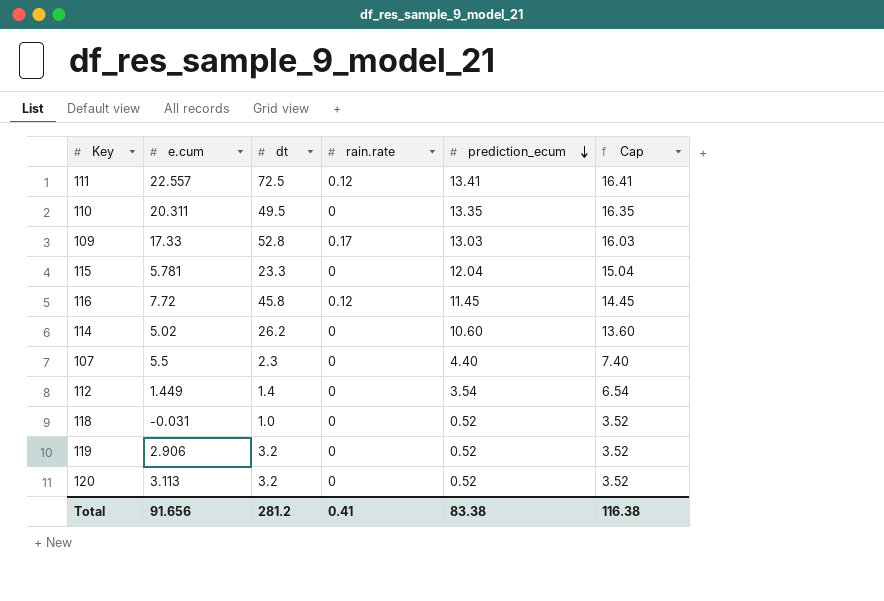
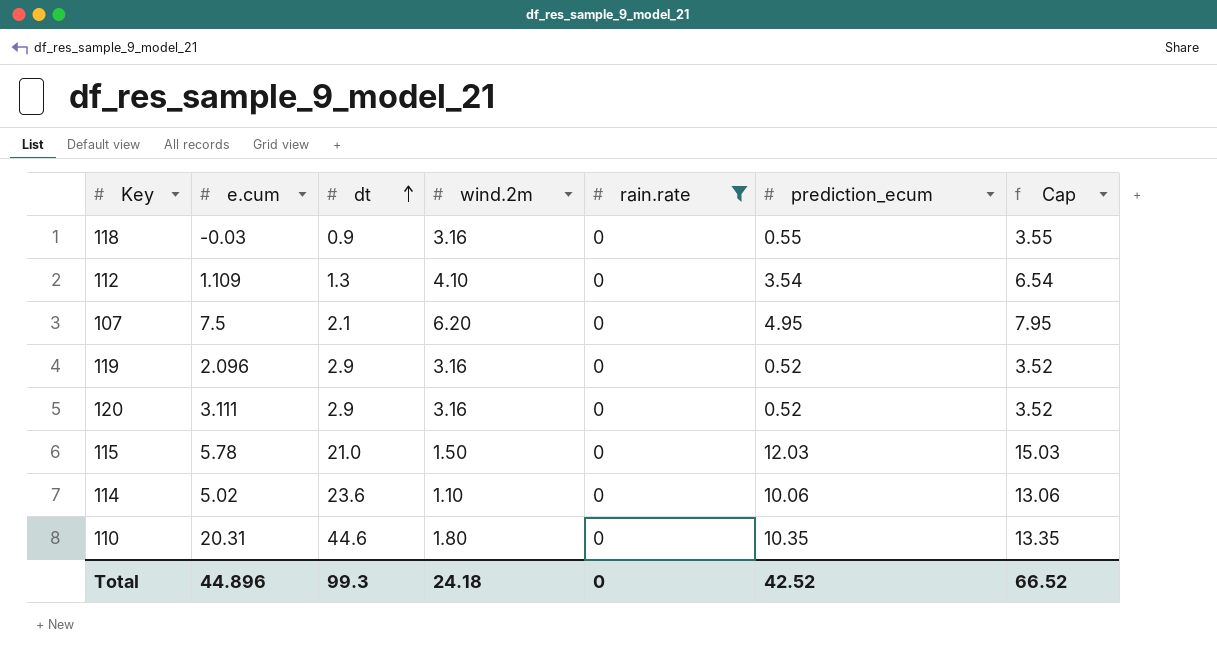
filter: none -> rain.rate = 0
row order: prediction_ecum descending -> dt ascending
column wind.2m | position: none -> 4
118 | e.cum: -0.031 -> -0.03
118 | dt: 1.0 -> 0.9
118 | prediction_ecum: 0.52 -> 0.55
118 | Cap: 3.52 -> 3.55
112 | e.cum: 1.449 -> 1.109
112 | dt: 1.4 -> 1.3
107 | e.cum: 5.5 -> 7.5
107 | dt: 2.3 -> 2.1
107 | prediction_ecum: 4.40 -> 4.95
107 | Cap: 7.40 -> 7.95
119 | e.cum: 2.906 -> 2.096
119 | dt: 3.2 -> 2.9
120 | e.cum: 3.113 -> 3.111
120 | dt: 3.2 -> 2.9
115 | e.cum: 5.781 -> 5.78
115 | dt: 23.3 -> 21.0
115 | prediction_ecum: 12.04 -> 12.03
115 | Cap: 15.04 -> 15.03
114 | dt: 26.2 -> 23.6
114 | prediction_ecum: 10.60 -> 10.06
114 | Cap: 13.60 -> 13.06
110 | e.cum: 20.311 -> 20.31
110 | dt: 49.5 -> 44.6
110 | prediction_ecum: 13.35 -> 10.35
110 | Cap: 16.35 -> 13.35
Total | e.cum: 91.656 -> 44.896
Total | dt: 281.2 -> 99.3
Total | rain.rate: 0.41 -> 0
Total | prediction_ecum: 83.38 -> 42.52
Total | Cap: 116.38 -> 66.52

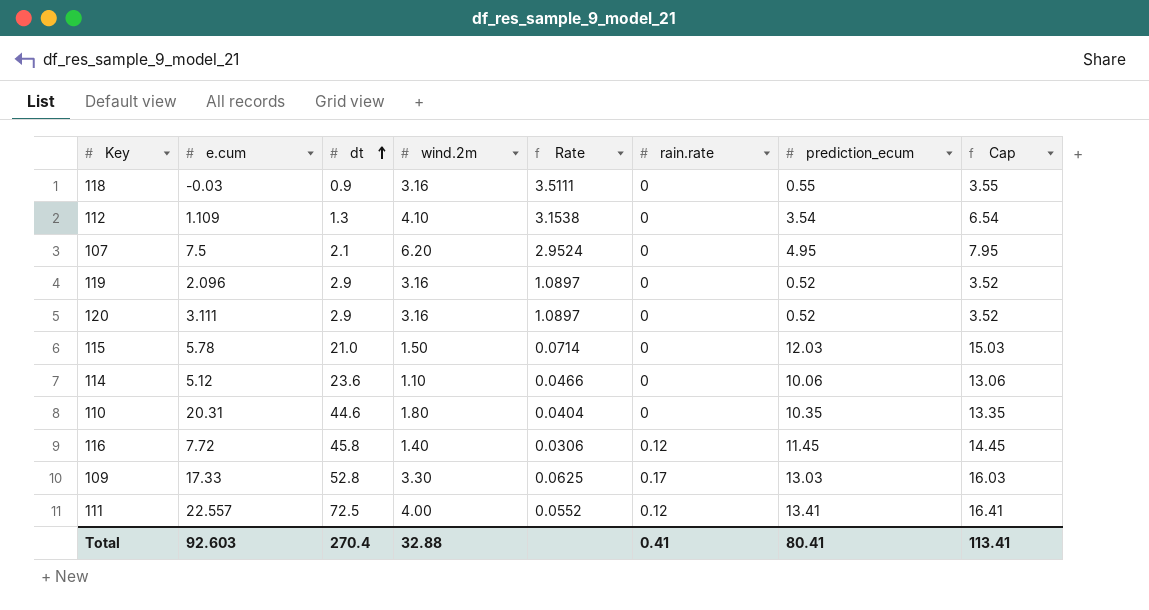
filter: rain.rate = 0 -> none
column Rate | formula: none -> [wind.2m] / [dt]
114 | e.cum: 5.02 -> 5.12
Total | e.cum: 44.896 -> 92.603
Total | dt: 99.3 -> 270.4
Total | wind.2m: 24.18 -> 32.88
Total | rain.rate: 0 -> 0.41
Total | prediction_ecum: 42.52 -> 80.41
Total | Cap: 66.52 -> 113.41

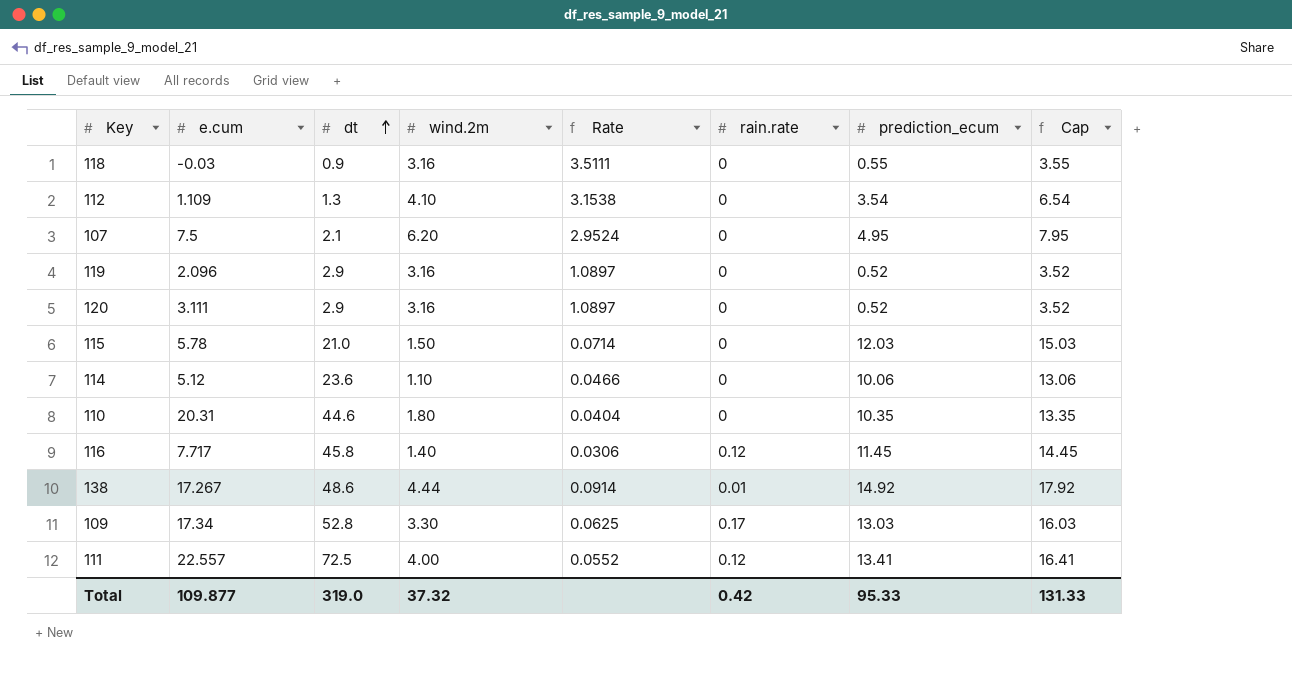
116 | e.cum: 7.72 -> 7.717
row 138: none -> 17.267 | 48.6 | 4.44 | 0.0914 | 0.01 | 14.92 | 17.92
109 | e.cum: 17.33 -> 17.34
Total | e.cum: 92.603 -> 109.877
Total | dt: 270.4 -> 319.0
Total | wind.2m: 32.88 -> 37.32
Total | rain.rate: 0.41 -> 0.42
Total | prediction_ecum: 80.41 -> 95.33
Total | Cap: 113.41 -> 131.33

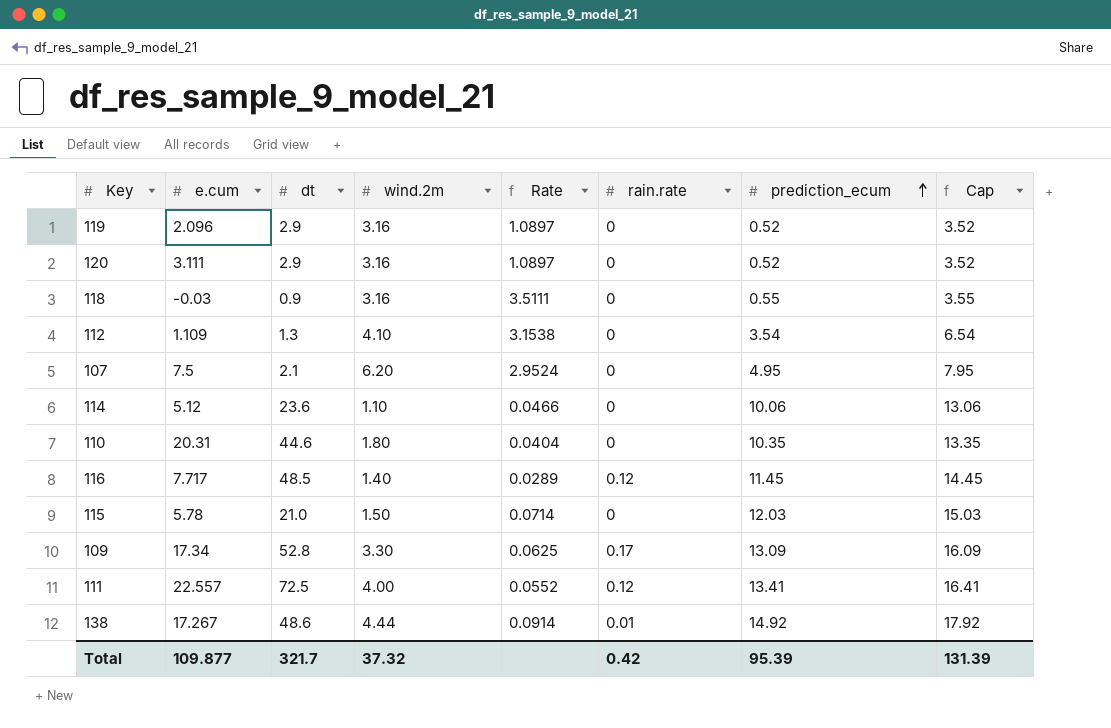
row order: dt ascending -> prediction_ecum ascending
116 | dt: 45.8 -> 48.5
116 | Rate: 0.0306 -> 0.0289
109 | prediction_ecum: 13.03 -> 13.09
109 | Cap: 16.03 -> 16.09
Total | dt: 319.0 -> 321.7
Total | prediction_ecum: 95.33 -> 95.39
Total | Cap: 131.33 -> 131.39

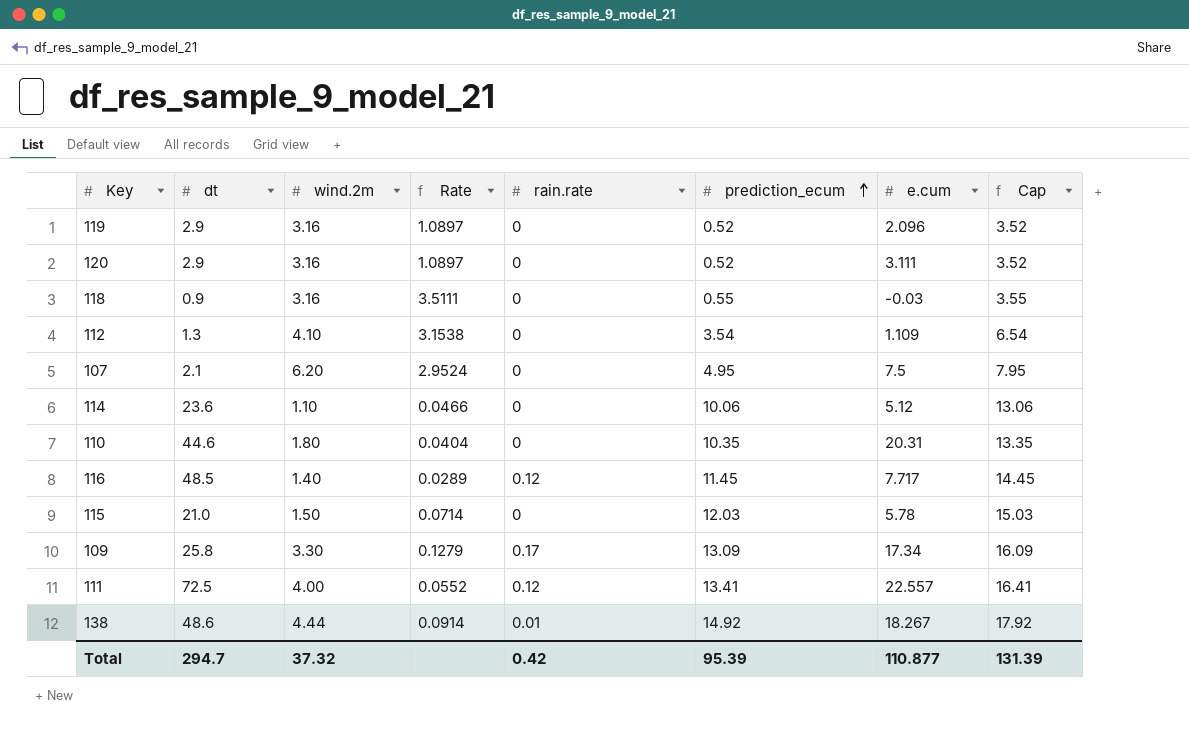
column e.cum | position: 2 -> 7
109 | dt: 52.8 -> 25.8
109 | Rate: 0.0625 -> 0.1279
138 | e.cum: 17.267 -> 18.267
Total | dt: 321.7 -> 294.7
Total | e.cum: 109.877 -> 110.877

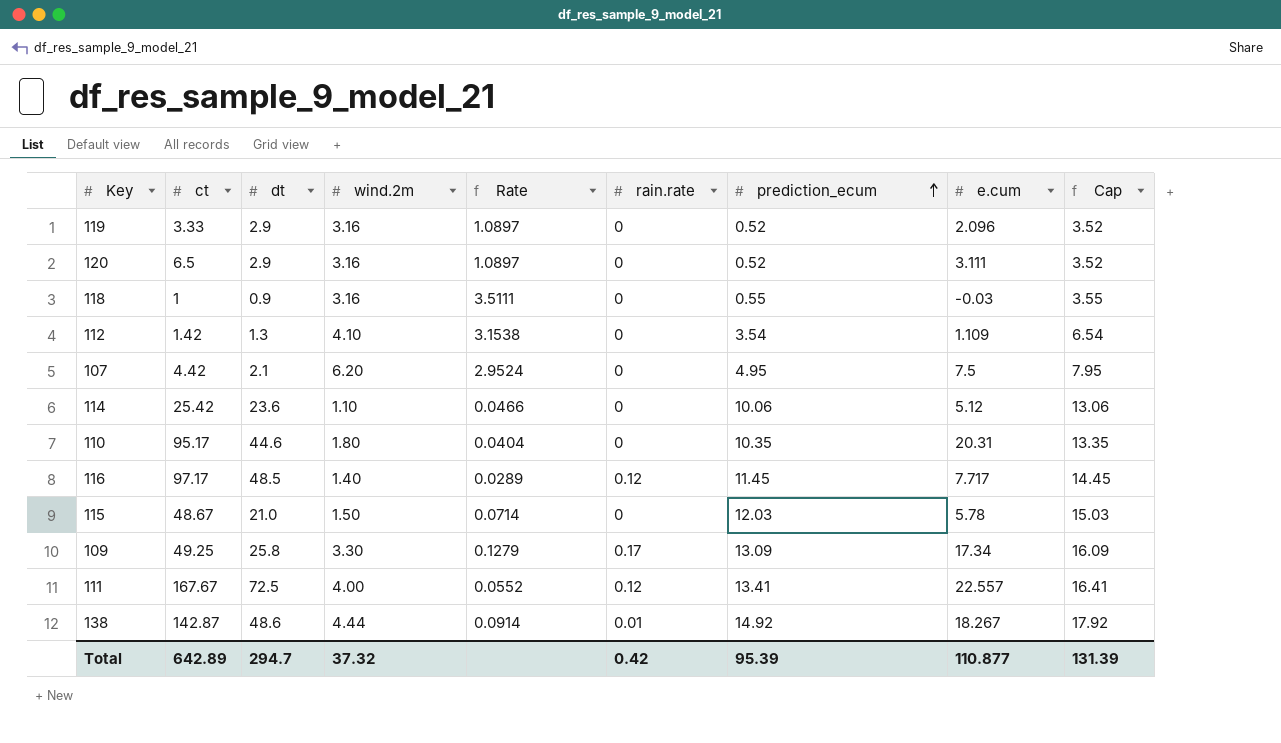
column ct | position: none -> 2

